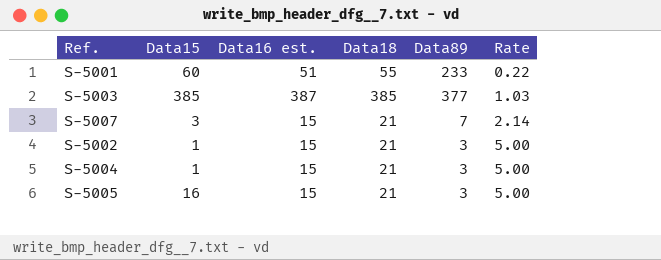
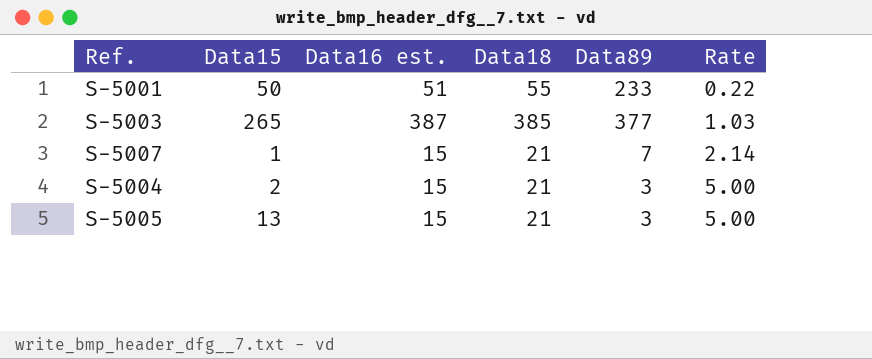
row S-5002: 1 | 15 | 21 | 3 | 5.00 -> none
S-5001 | Data15: 60 -> 50
S-5003 | Data15: 385 -> 265
S-5007 | Data15: 3 -> 1
S-5004 | Data15: 1 -> 2
S-5005 | Data15: 16 -> 13

